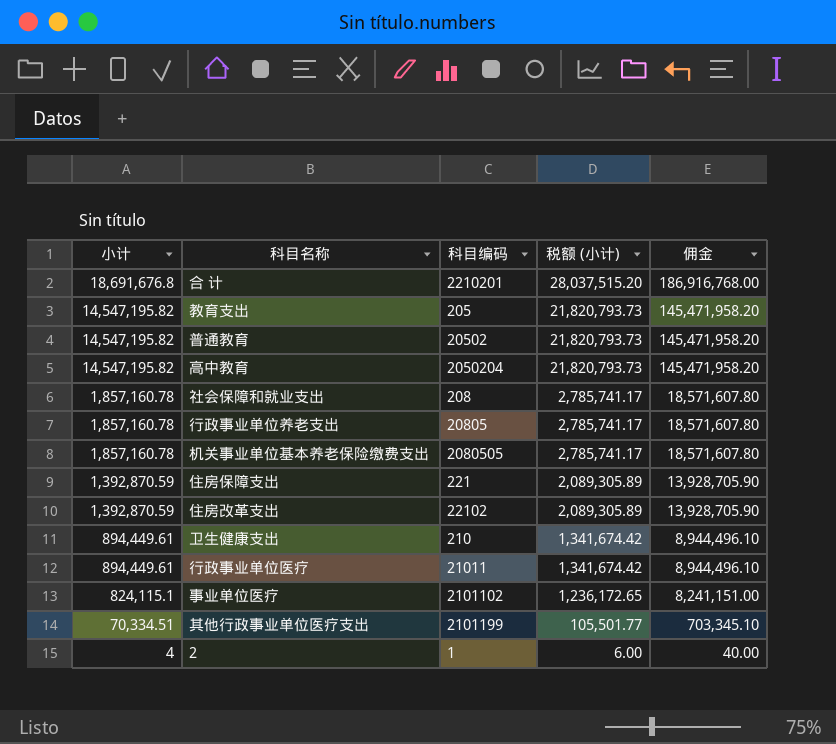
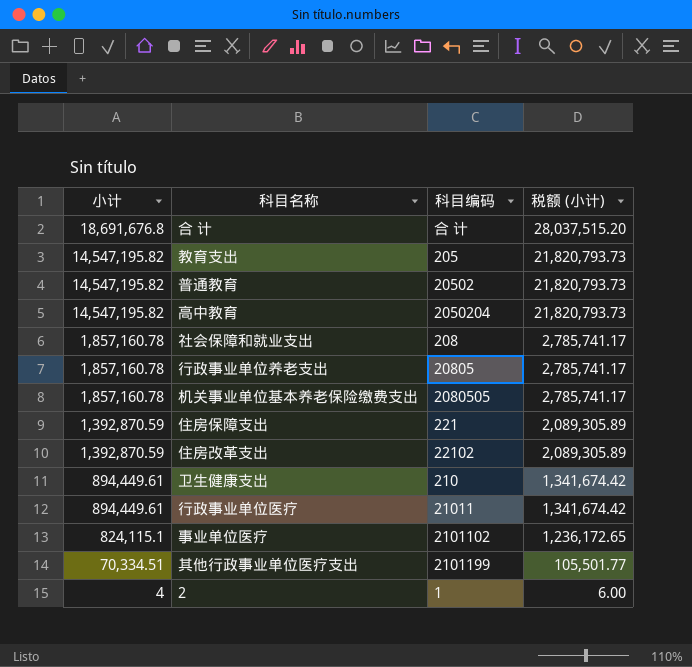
column 佣金 | formula: [小计] * 10 -> none
合 计 | 科目编码: 2210201 -> 合 计

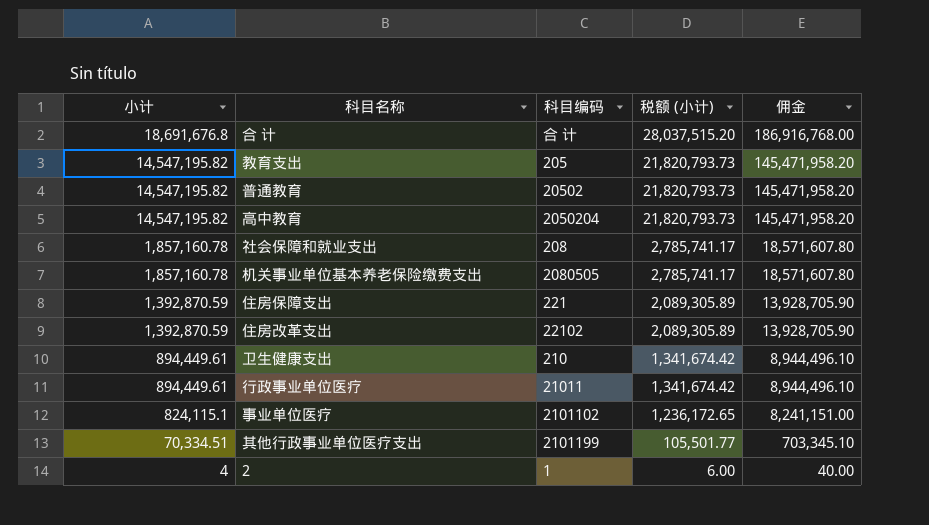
column 佣金 | formula: none -> [小计] * 10
row 行政事业单位养老支出: 1,857,160.78 | 20805 | 2,785,741.17 -> none

